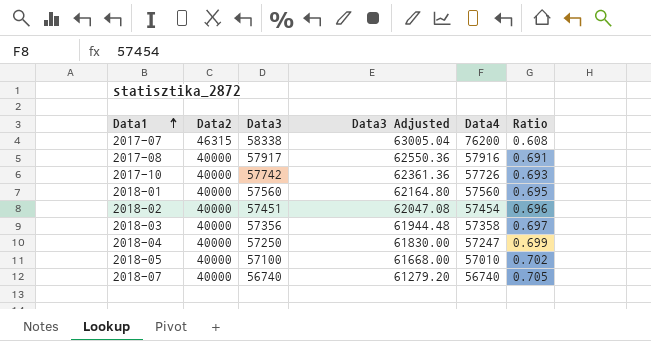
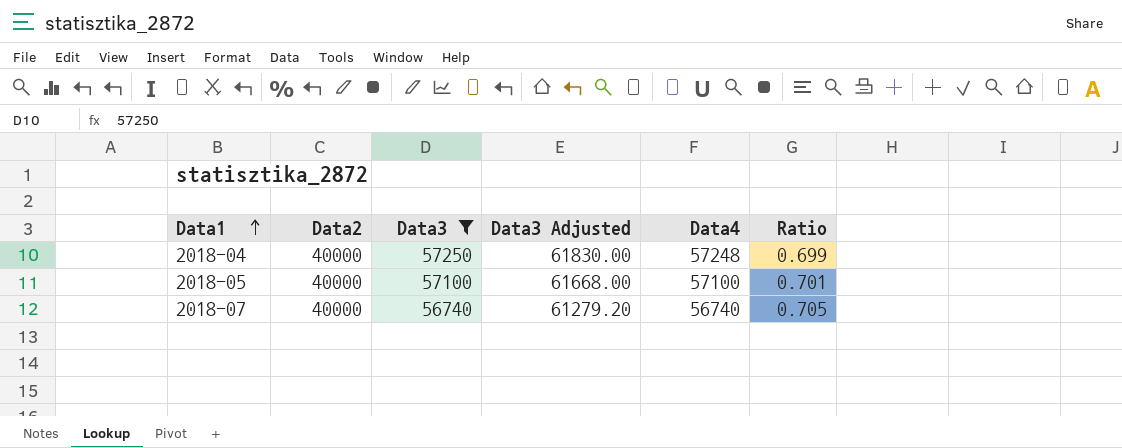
filter: none -> Data3 <= 57250
2018-04 | Data4: 57247 -> 57248
2018-05 | Data4: 57010 -> 57100
2018-05 | Ratio: 0.702 -> 0.701

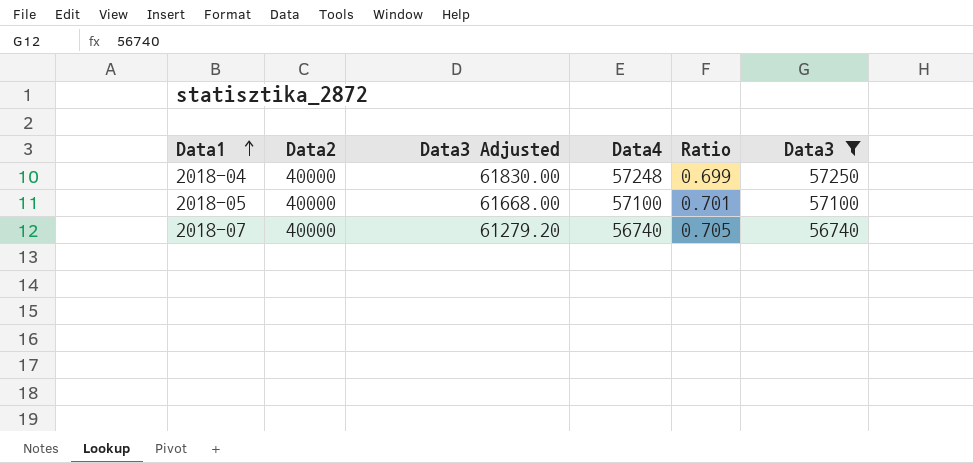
column Data3 | position: 3 -> 6

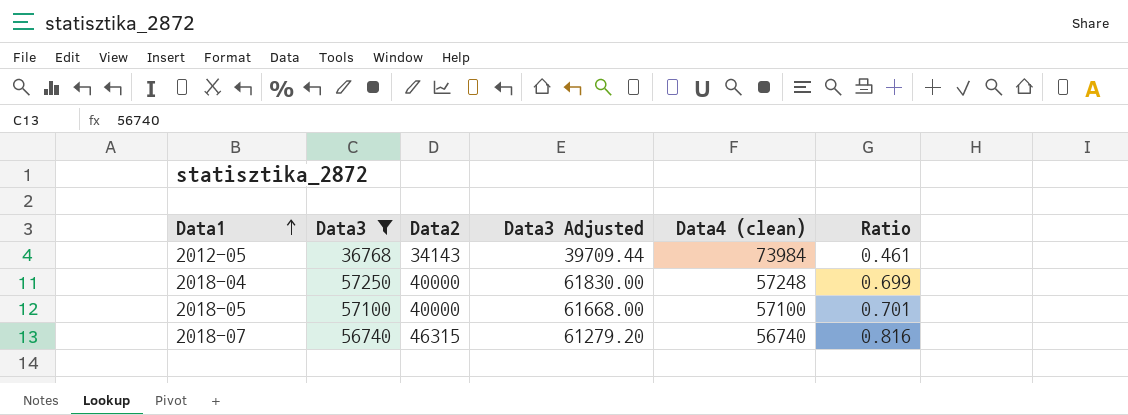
column Data3 | position: 6 -> 2
column name: Data4 -> Data4 (clean)
row 2012-05: none -> 36768 | 34143 | 39709.44 | 73984 | 0.461
2018-07 | Data2: 40000 -> 46315
2018-07 | Ratio: 0.705 -> 0.816

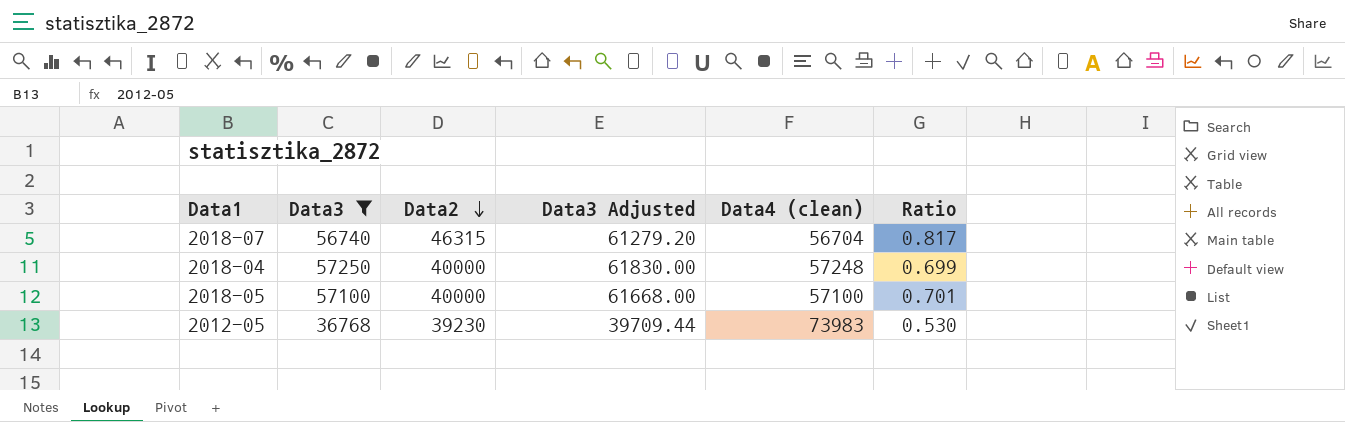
row order: Data1 ascending -> Data2 descending
2018-07 | Data4 (clean): 56740 -> 56704
2018-07 | Ratio: 0.816 -> 0.817
2012-05 | Data2: 34143 -> 39230
2012-05 | Data4 (clean): 73984 -> 73983
2012-05 | Ratio: 0.461 -> 0.530

